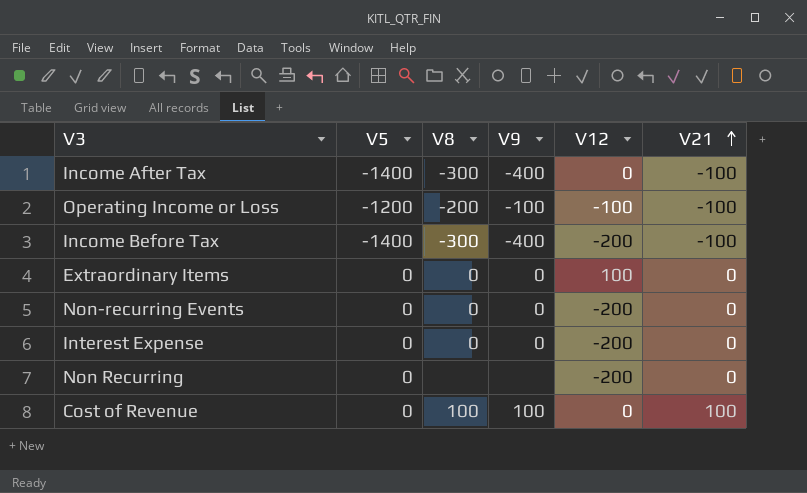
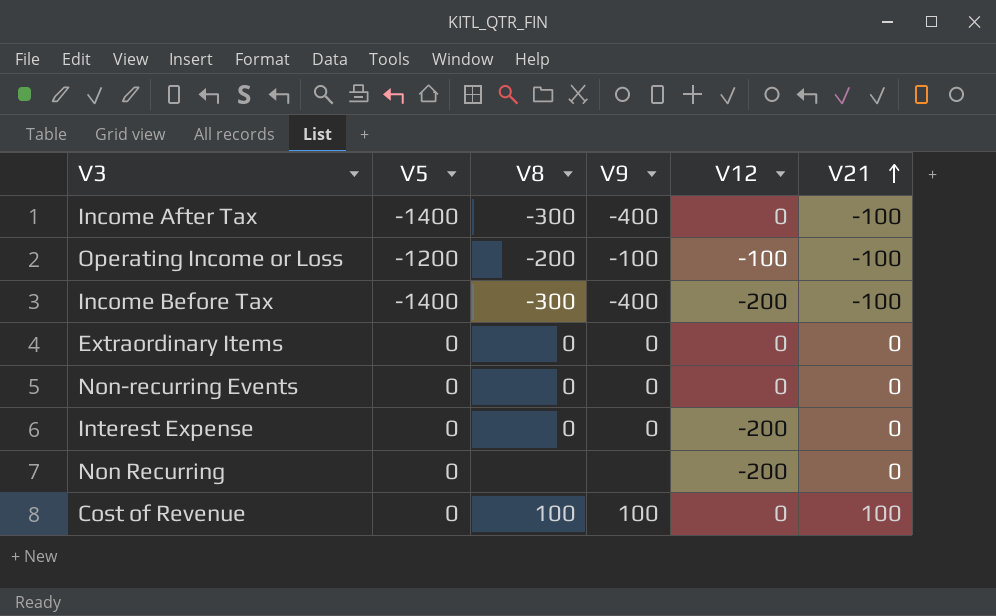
Extraordinary Items | V12: 100 -> 0
Non-recurring Events | V12: -200 -> 0

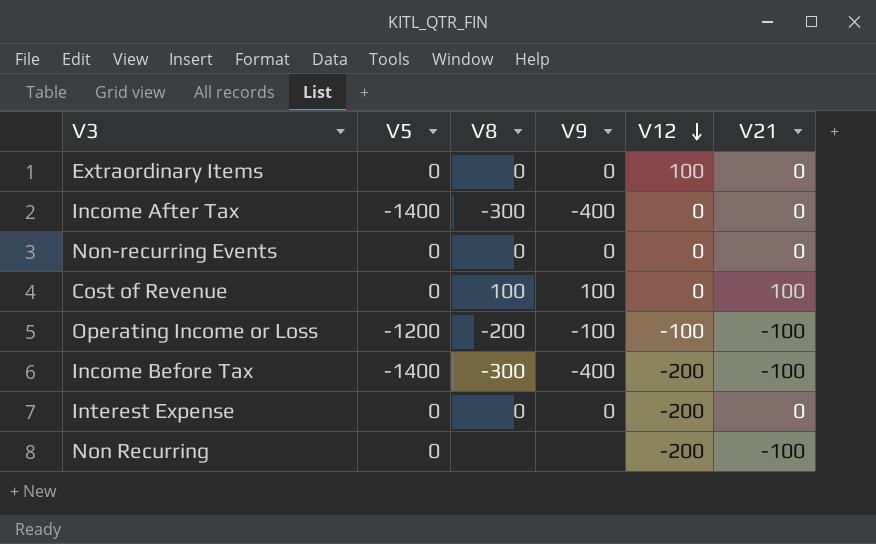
row order: V21 ascending -> V12 descending
Extraordinary Items | V12: 0 -> 100
Income After Tax | V21: -100 -> 0
Non Recurring | V21: 0 -> -100

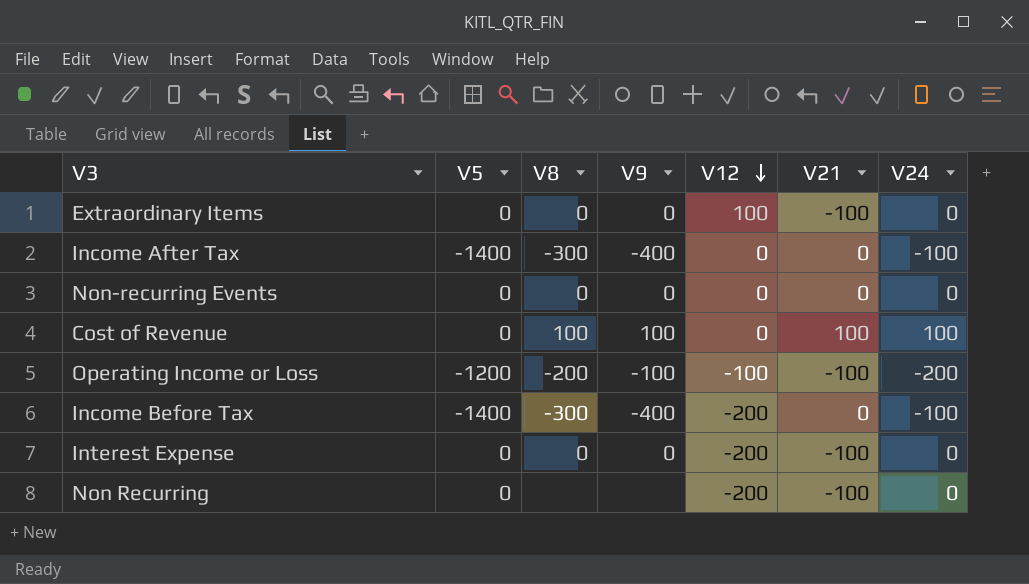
column V24 | position: none -> 7
Extraordinary Items | V21: 0 -> -100
Income Before Tax | V21: -100 -> 0
Interest Expense | V21: 0 -> -100

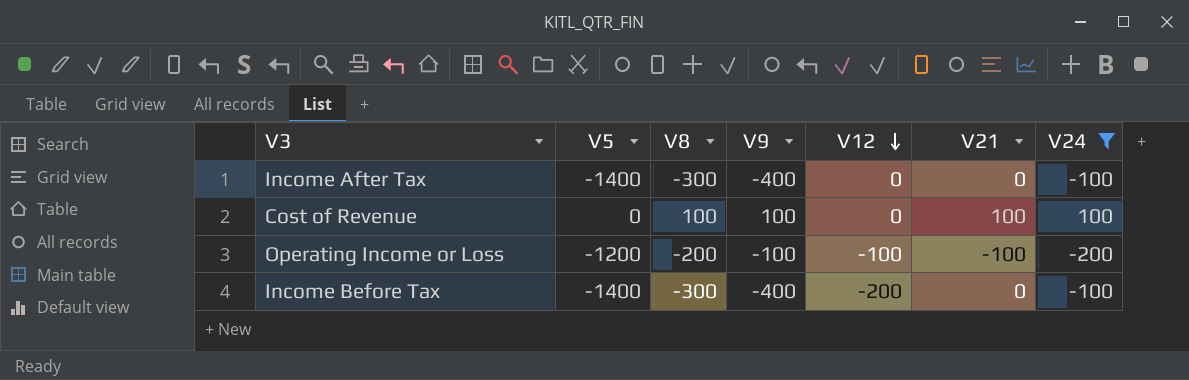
filter: none -> V24 != 0

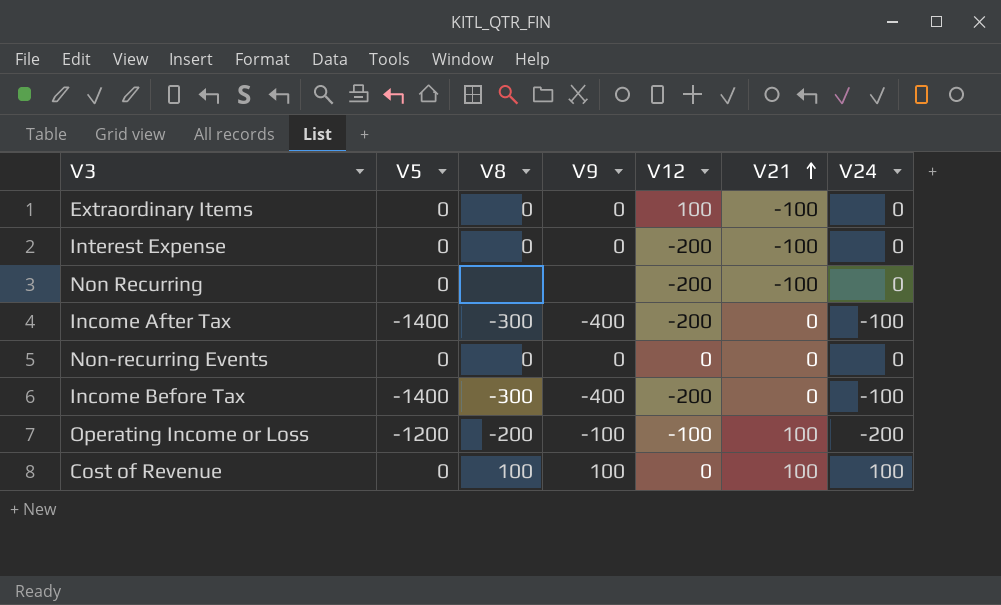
filter: V24 != 0 -> none
row order: V12 descending -> V21 ascending
Income After Tax | V12: 0 -> -200
Operating Income or Loss | V21: -100 -> 100

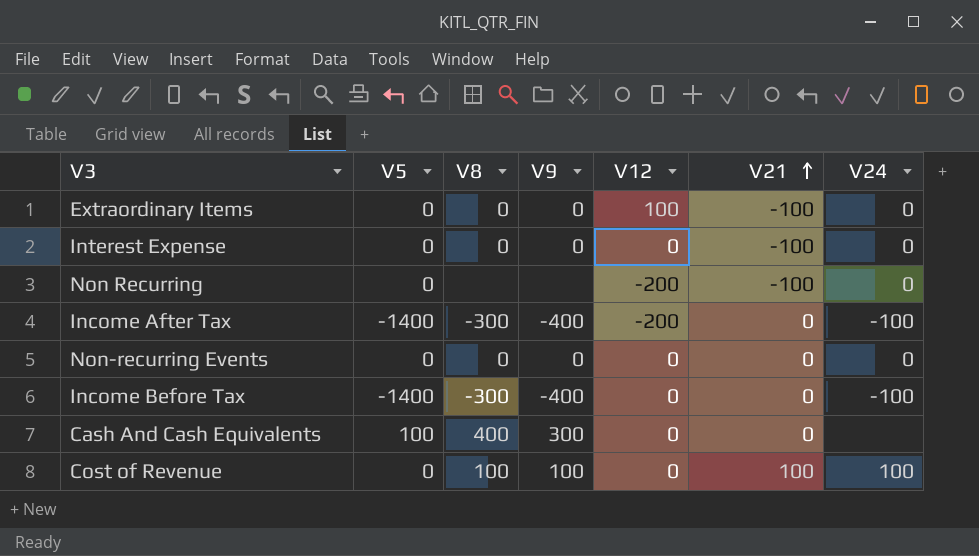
row Operating Income or Loss: -1200 | -200 | -100 | -100 | 100 | -200 -> none
Interest Expense | V12: -200 -> 0
Income Before Tax | V12: -200 -> 0
row Cash And Cash Equivalents: none -> 100 | 400 | 300 | 0 | 0 | none

